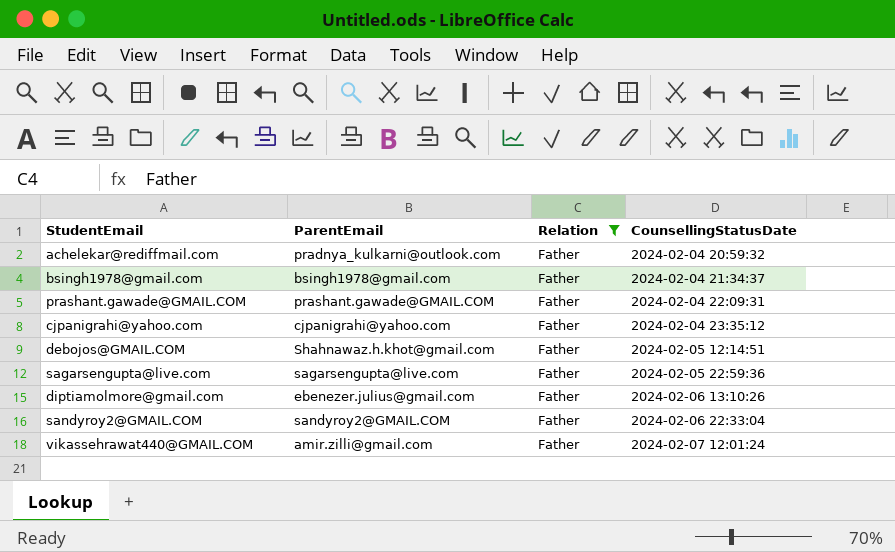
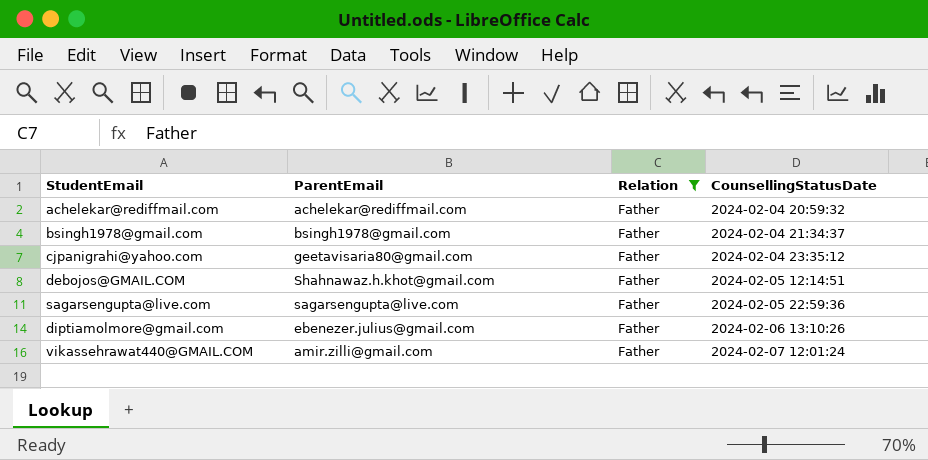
row prashant.gawade@GMAIL.COM: prashant.gawade@GMAIL.COM | Father | 2024-02-04 22:09:31 -> none
row sandyroy2@GMAIL.COM: sandyroy2@GMAIL.COM | Father | 2024-02-06 22:33:04 -> none
achelekar@rediffmail.com | ParentEmail: pradnya_kulkarni@outlook.com -> achelekar@rediffmail.com
cjpanigrahi@yahoo.com | ParentEmail: cjpanigrahi@yahoo.com -> geetavisaria80@gmail.com

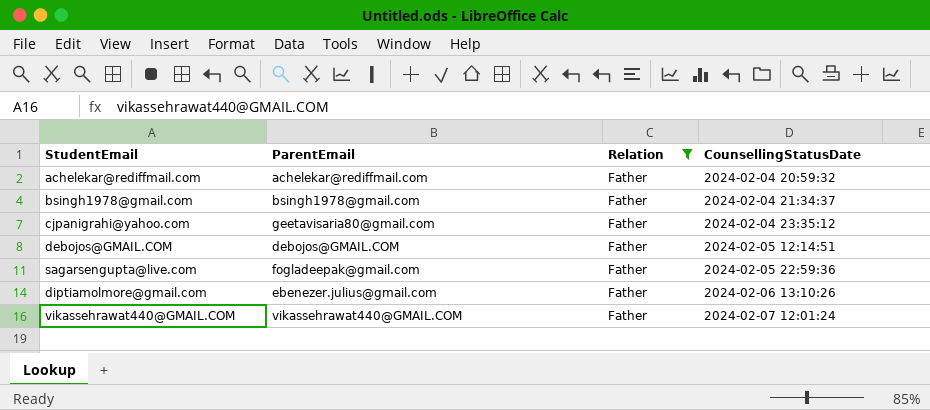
debojos@GMAIL.COM | ParentEmail: Shahnawaz.h.khot@gmail.com -> debojos@GMAIL.COM
sagarsengupta@live.com | ParentEmail: sagarsengupta@live.com -> fogladeepak@gmail.com
vikassehrawat440@GMAIL.COM | ParentEmail: amir.zilli@gmail.com -> vikassehrawat440@GMAIL.COM

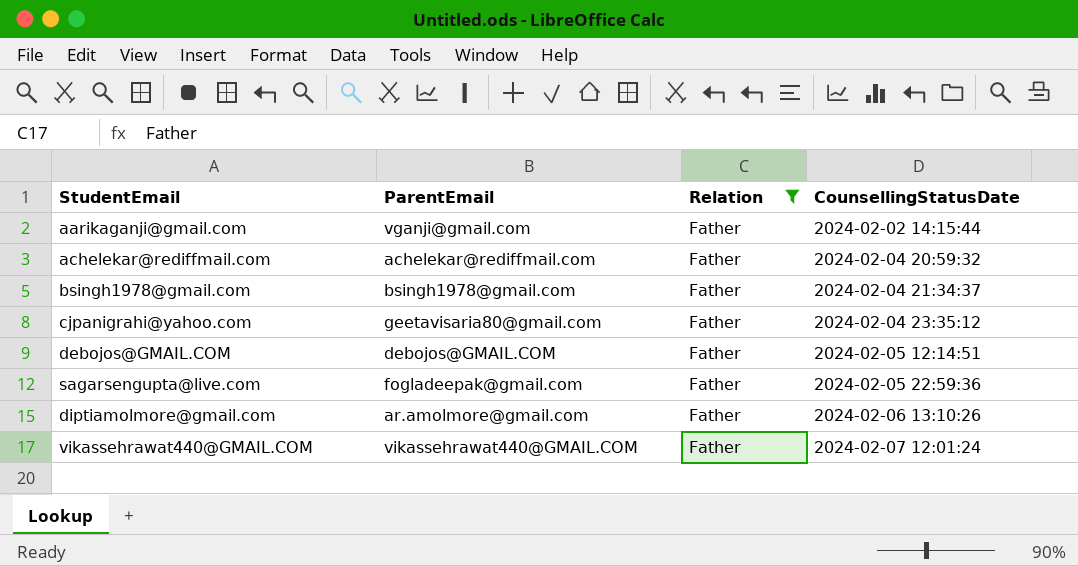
row aarikaganji@gmail.com: none -> vganji@gmail.com | Father | 2024-02-02 14:15:44
diptiamolmore@gmail.com | ParentEmail: ebenezer.julius@gmail.com -> ar.amolmore@gmail.com

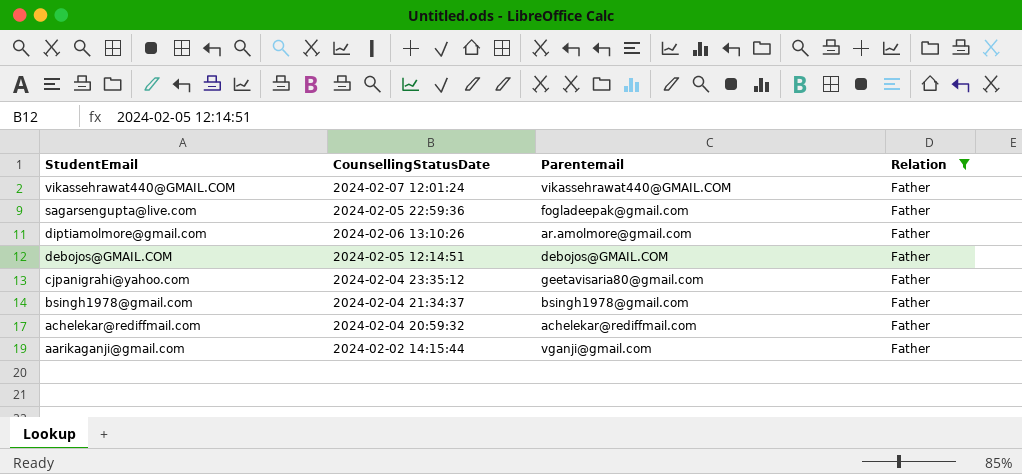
row order: CounsellingStatusDate ascending -> StudentEmail descending
column CounsellingStatusDate | position: 4 -> 2
column name: ParentEmail -> Parentemail

